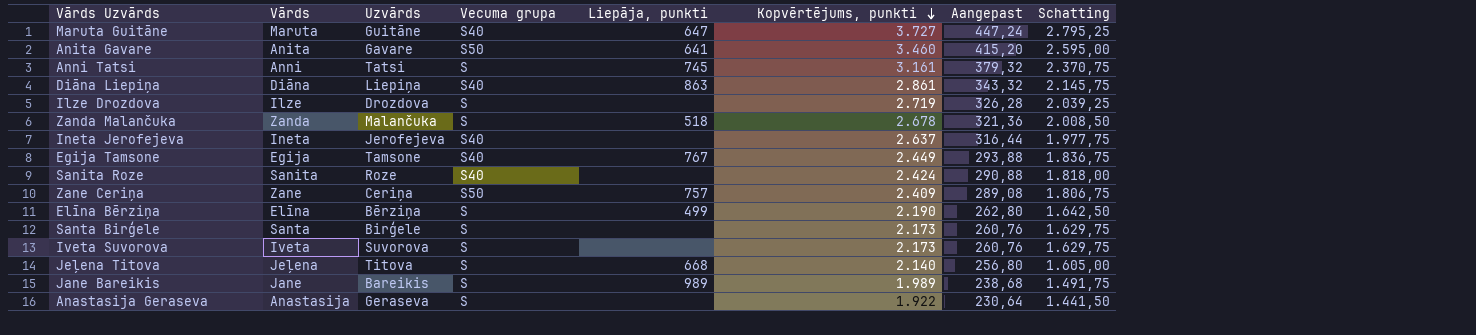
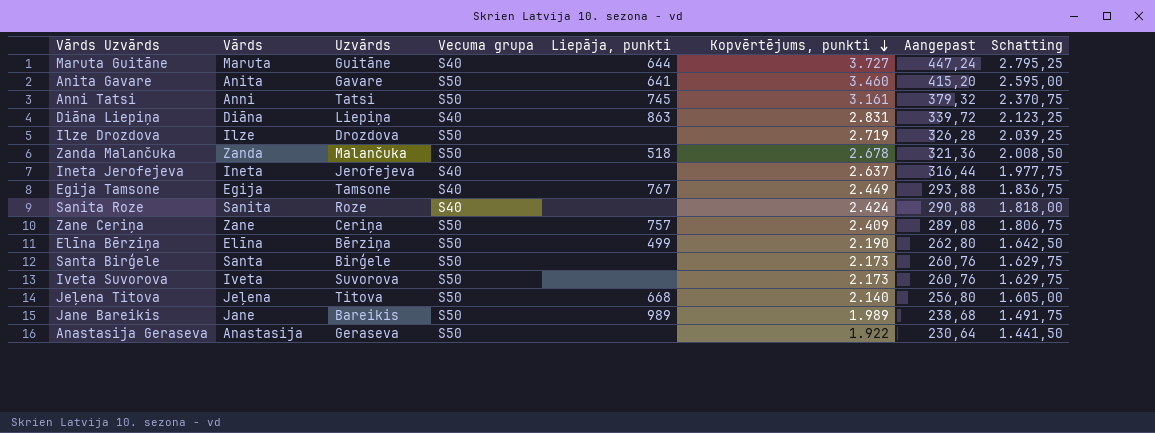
Maruta Guitāne | Liepāja, punkti: 647 -> 644
Anni Tatsi | Vecuma grupa: S -> S50
Diāna Liepiņa | Kopvērtējums, punkti: 2.861 -> 2.831
Diāna Liepiņa | Aangepast: 343,32 -> 339,72
Diāna Liepiņa | Schatting: 2.145,75 -> 2.123,25
Ilze Drozdova | Vecuma grupa: S -> S50
Zanda Malančuka | Vecuma grupa: S -> S50
Elīna Bērziņa | Vecuma grupa: S -> S50
Santa Birģele | Vecuma grupa: S -> S50
Iveta Suvorova | Vecuma grupa: S -> S50
Jeļena Titova | Vecuma grupa: S -> S50
Jane Bareikis | Vecuma grupa: S -> S50
Anastasija Geraseva | Vecuma grupa: S -> S50

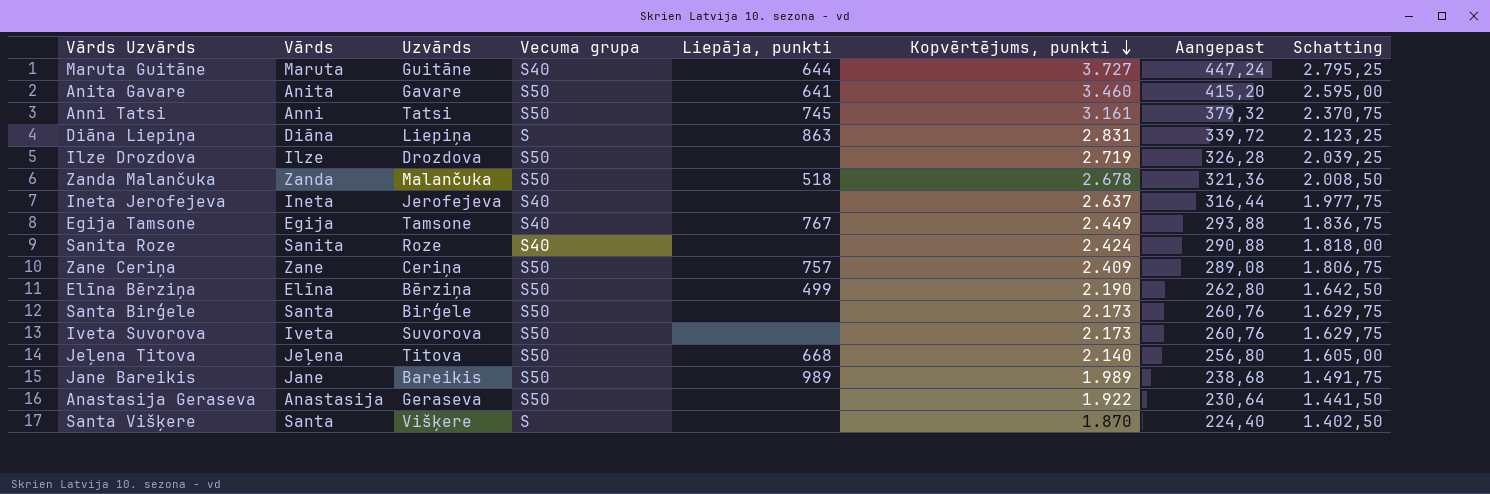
Diāna Liepiņa | Vecuma grupa: S40 -> S
row Santa Višķere: none -> Santa | Višķere | S | none | 1.870 | 224,40 | 1.402,50

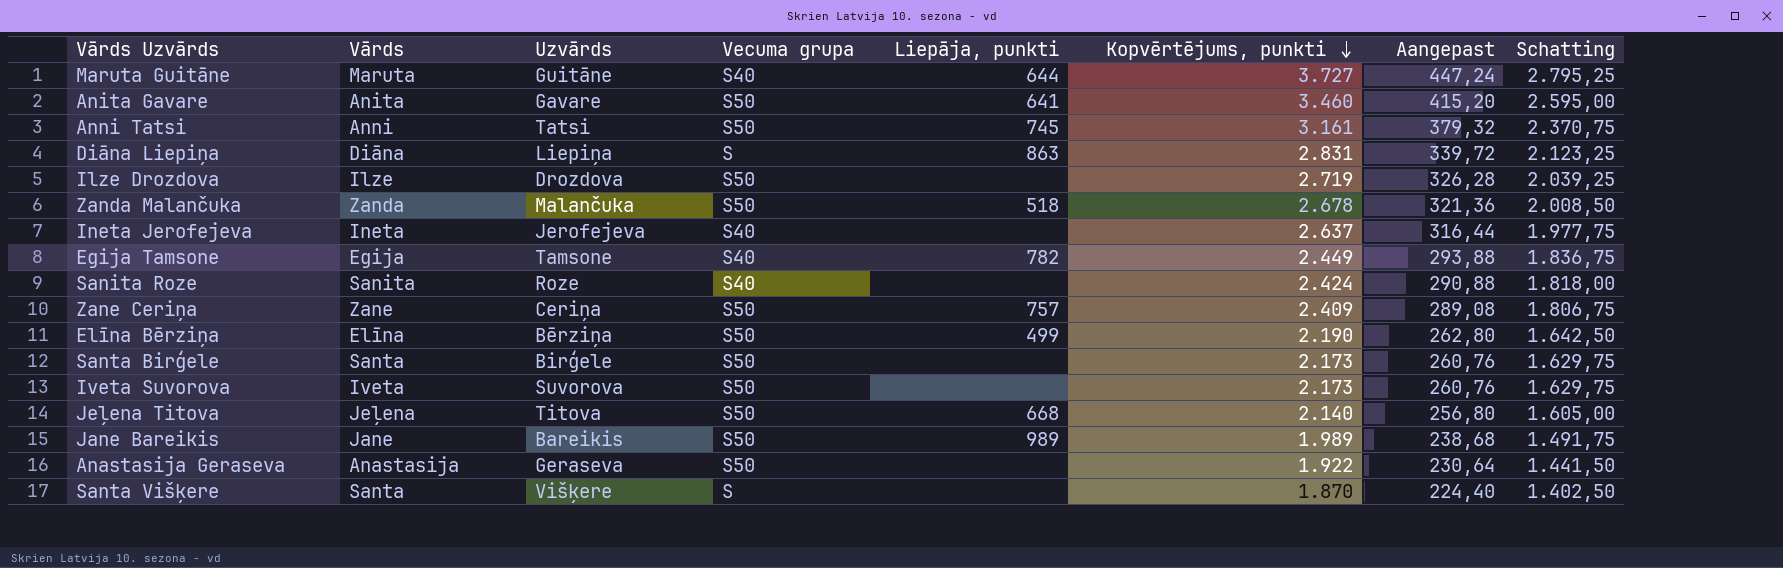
Egija Tamsone | Liepāja, punkti: 767 -> 782

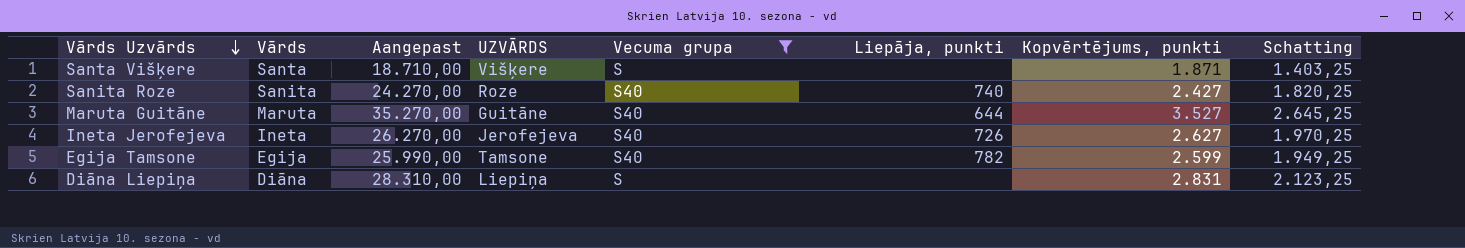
filter: none -> Vecuma grupa != S50
row order: Kopvērtējums, punkti descending -> Vārds Uzvārds descending
column Aangepast | formula: [Kopvērtējums, punkti] * 0,12 -> [Kopvērtējums, punkti] * 10
column Aangepast | position: 7 -> 3
column name: Uzvārds -> UZVĀRDS
Santa Višķere | Kopvērtējums, punkti: 1.870 -> 1.871
Santa Višķere | Schatting: 1.402,50 -> 1.403,25
Sanita Roze | Liepāja, punkti: none -> 740
Sanita Roze | Kopvērtējums, punkti: 2.424 -> 2.427
Sanita Roze | Schatting: 1.818,00 -> 1.820,25
Maruta Guitāne | Kopvērtējums, punkti: 3.727 -> 3.527
Maruta Guitāne | Schatting: 2.795,25 -> 2.645,25
Ineta Jerofejeva | Liepāja, punkti: none -> 726
Ineta Jerofejeva | Kopvērtējums, punkti: 2.637 -> 2.627
Ineta Jerofejeva | Schatting: 1.977,75 -> 1.970,25
Egija Tamsone | Kopvērtējums, punkti: 2.449 -> 2.599
Egija Tamsone | Schatting: 1.836,75 -> 1.949,25
Diāna Liepiņa | Liepāja, punkti: 863 -> none

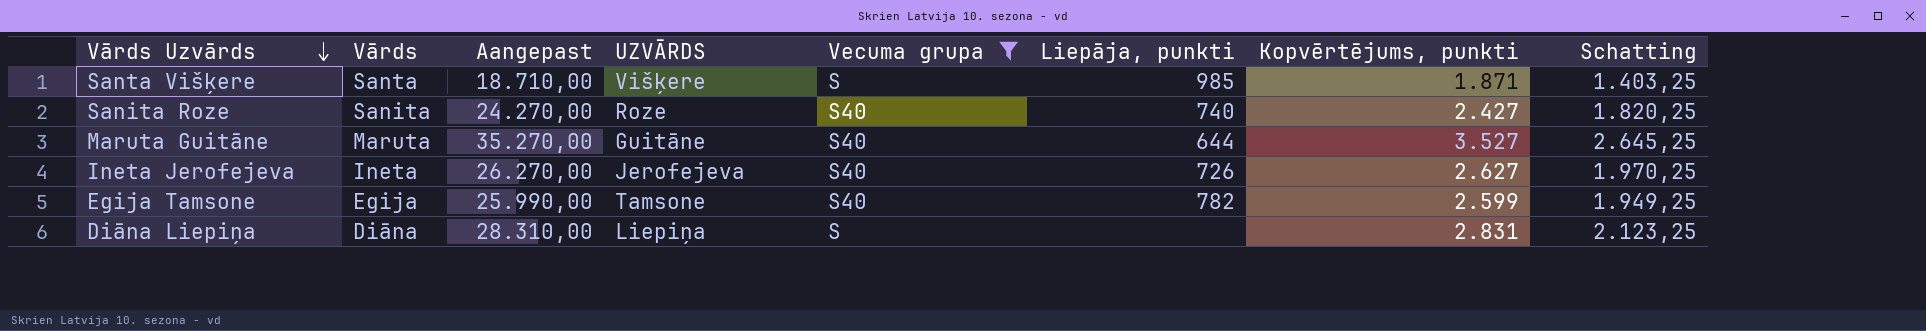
Santa Višķere | Liepāja, punkti: none -> 985

